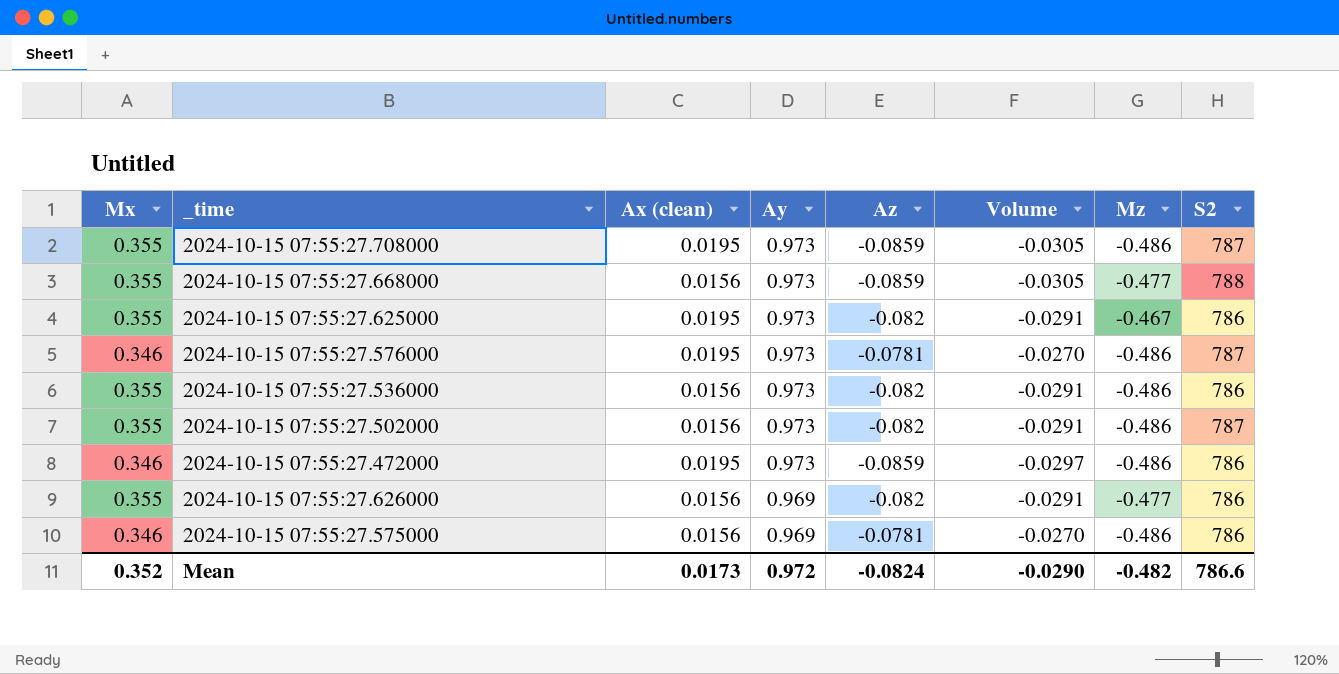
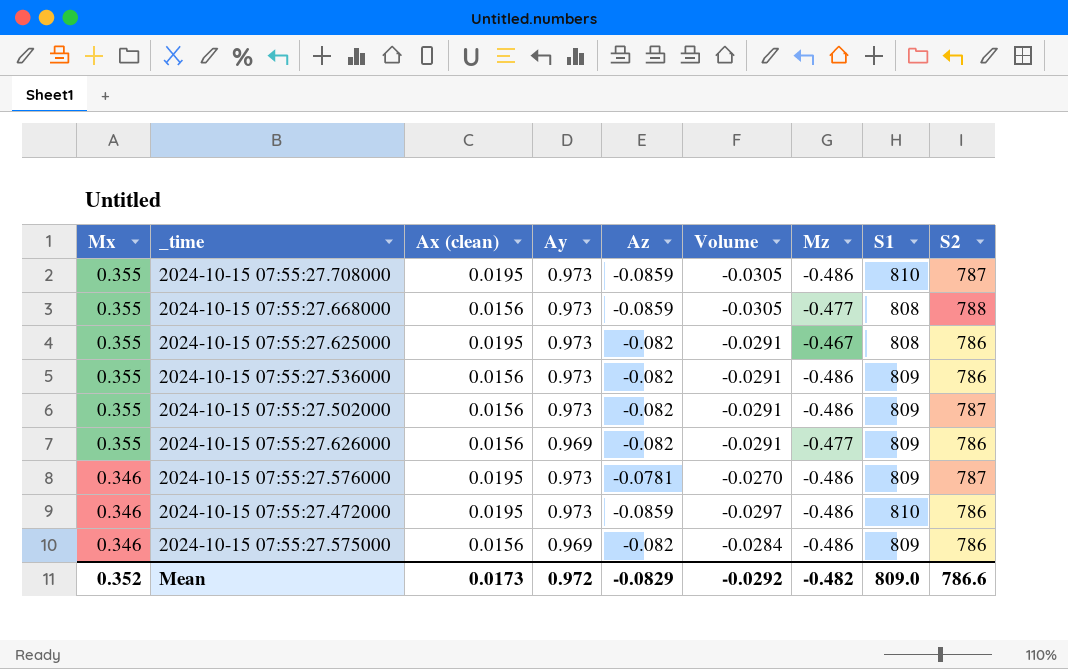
row order: Ay descending -> Mx descending
column S1 | position: none -> 8
2024-10-15 07:55:27.575000 | Az: -0.0781 -> -0.082
2024-10-15 07:55:27.575000 | Volume: -0.0270 -> -0.0284
Mean | Az: -0.0824 -> -0.0829
Mean | Volume: -0.0290 -> -0.0292

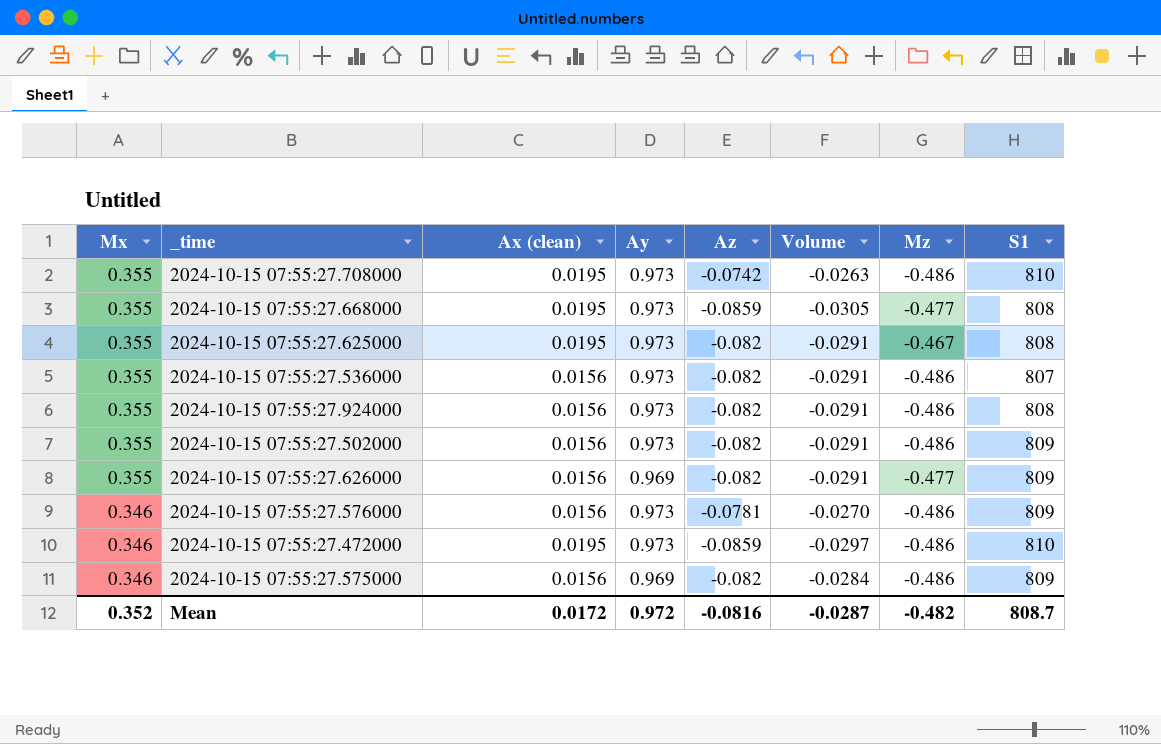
column S2 | position: 9 -> none
2024-10-15 07:55:27.708000 | Az: -0.0859 -> -0.0742
2024-10-15 07:55:27.708000 | Volume: -0.0305 -> -0.0263
2024-10-15 07:55:27.668000 | Ax (clean): 0.0156 -> 0.0195
2024-10-15 07:55:27.536000 | S1: 809 -> 807
row 2024-10-15 07:55:27.924000: none -> 0.355 | 0.0156 | 0.973 | -0.082 | -0.0291 | -0.486 | 808
2024-10-15 07:55:27.576000 | Ax (clean): 0.0195 -> 0.0156
Mean | Ax (clean): 0.0173 -> 0.0172
Mean | Az: -0.0829 -> -0.0816
Mean | Volume: -0.0292 -> -0.0287
Mean | S1: 809.0 -> 808.7

